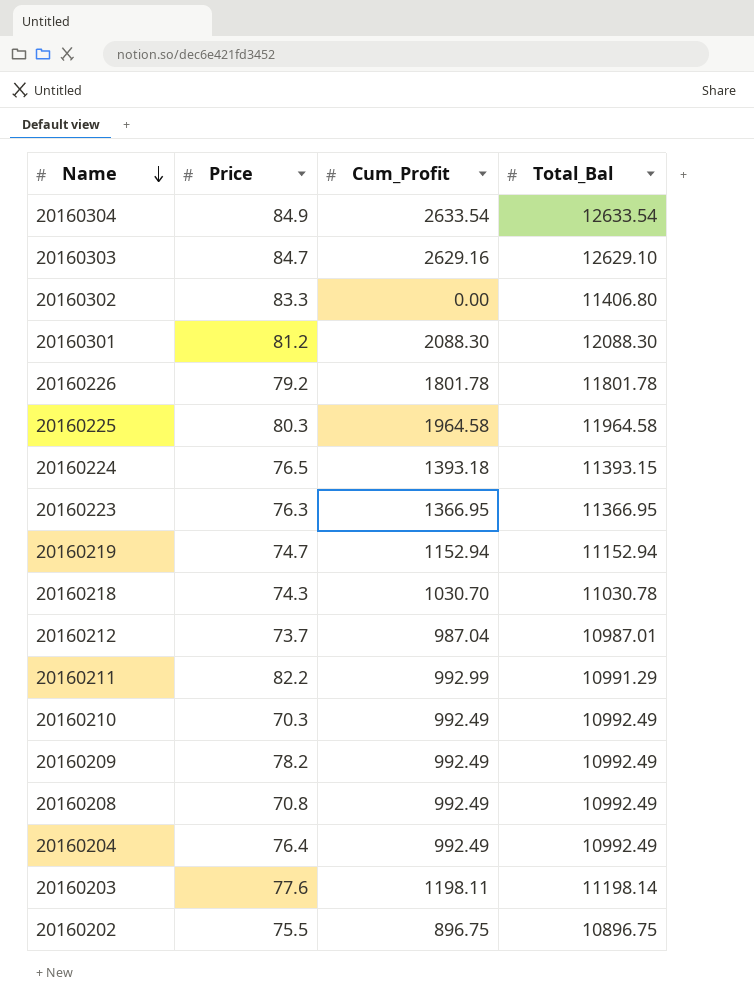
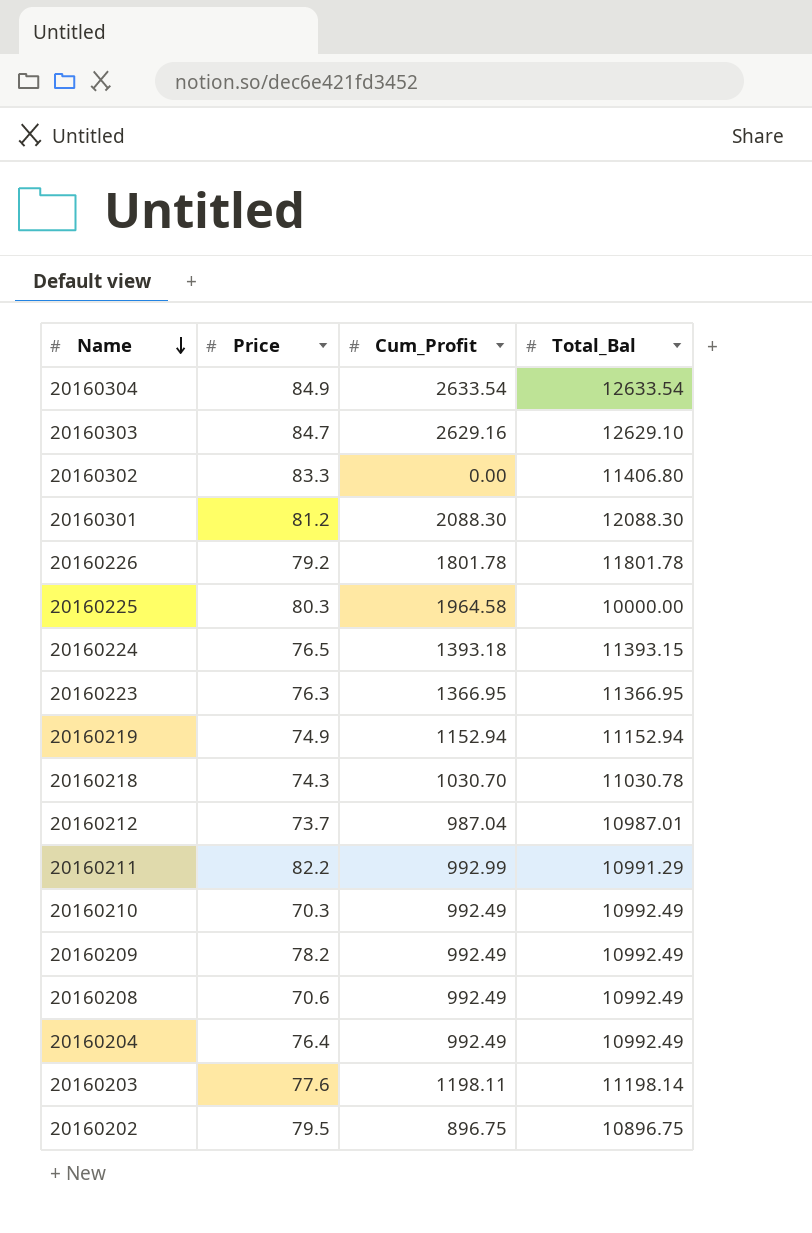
20160225 | Total_Bal: 11964.58 -> 10000.00
20160219 | Price: 74.7 -> 74.9
20160208 | Price: 70.8 -> 70.6
20160202 | Price: 75.5 -> 79.5

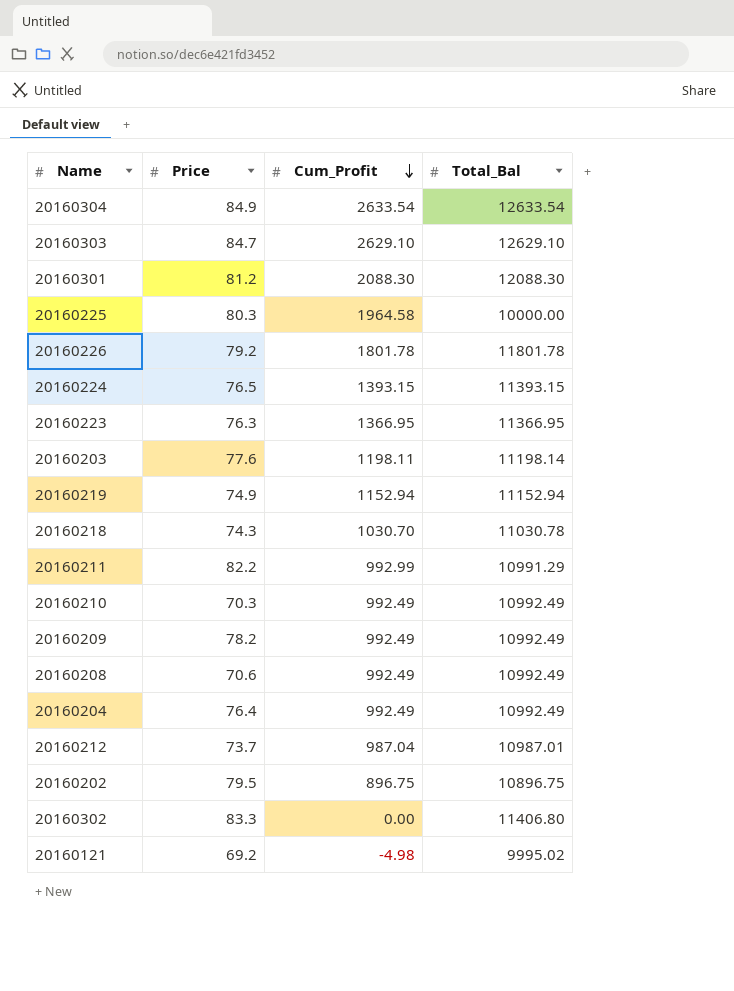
row order: Name descending -> Cum_Profit descending
20160303 | Cum_Profit: 2629.16 -> 2629.10
20160224 | Cum_Profit: 1393.18 -> 1393.15
row 20160121: none -> 69.2 | -4.98 | 9995.02

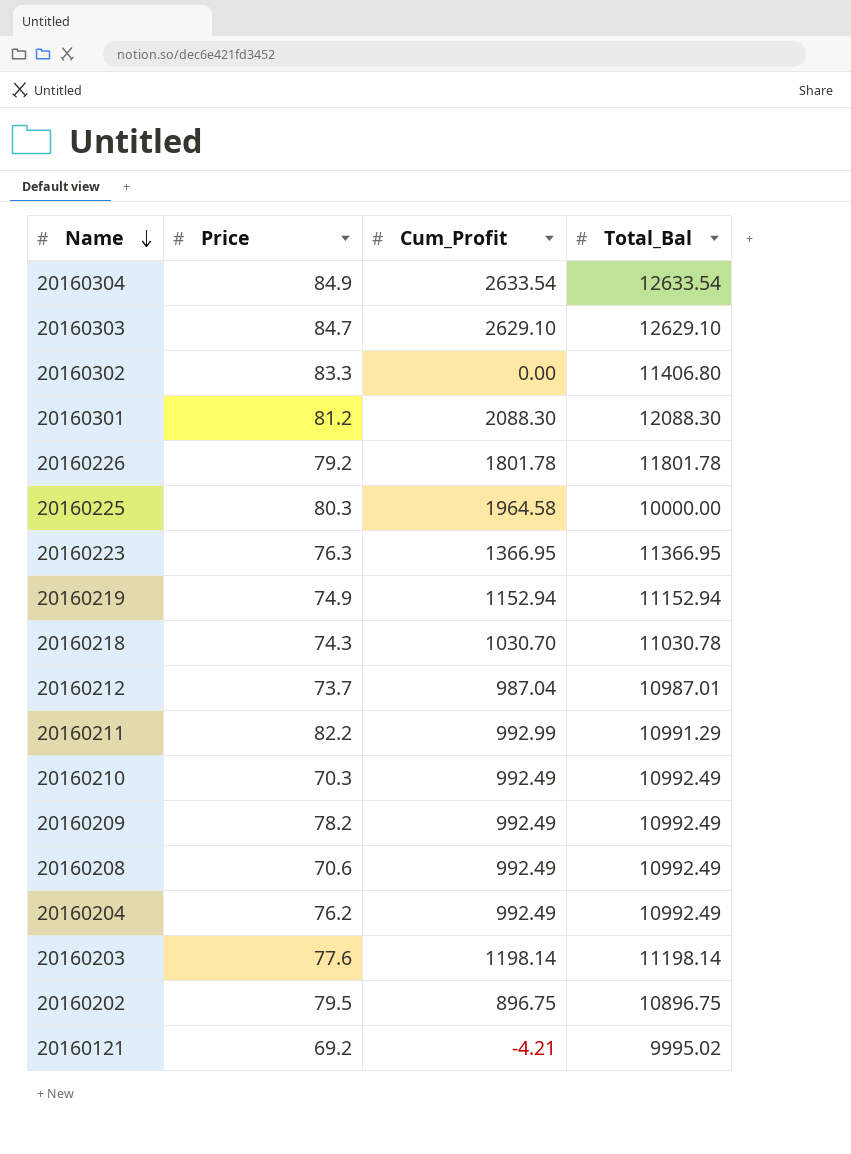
row order: Cum_Profit descending -> Name descending
row 20160224: 76.5 | 1393.15 | 11393.15 -> none
20160204 | Price: 76.4 -> 76.2
20160203 | Cum_Profit: 1198.11 -> 1198.14
20160121 | Cum_Profit: -4.98 -> -4.21

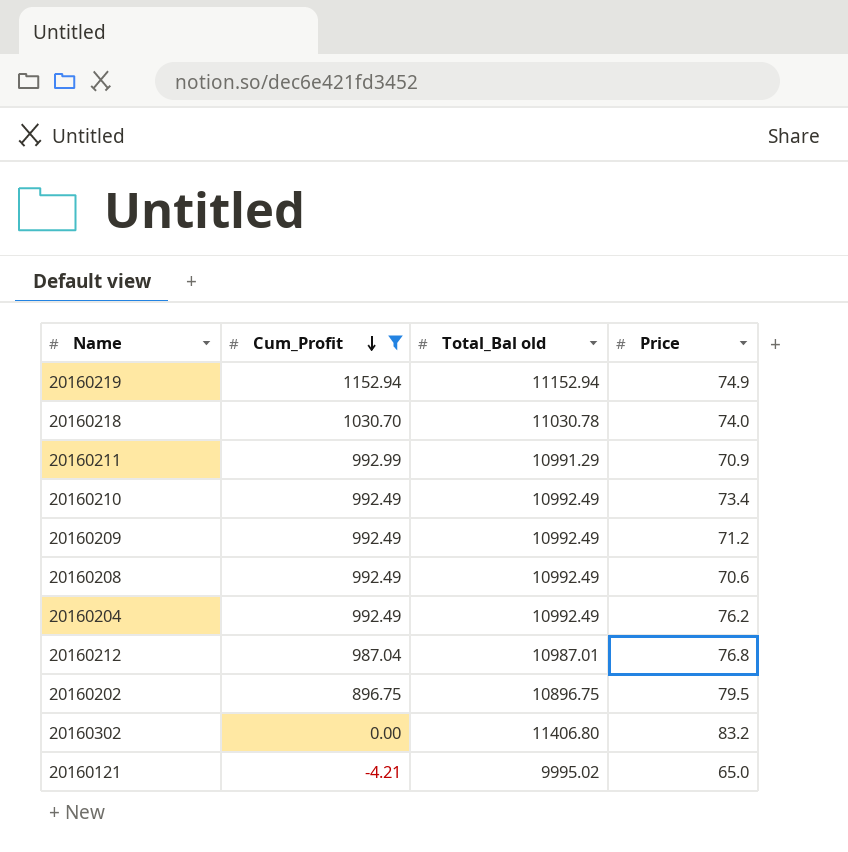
filter: none -> Cum_Profit <= 1152.94
row order: Name descending -> Cum_Profit descending
column name: Total_Bal -> Total_Bal old
column Price | position: 2 -> 4
20160218 | Price: 74.3 -> 74.0
20160211 | Price: 82.2 -> 70.9
20160210 | Price: 70.3 -> 73.4
20160209 | Price: 78.2 -> 71.2
20160212 | Price: 73.7 -> 76.8
20160302 | Price: 83.3 -> 83.2
20160121 | Price: 69.2 -> 65.0

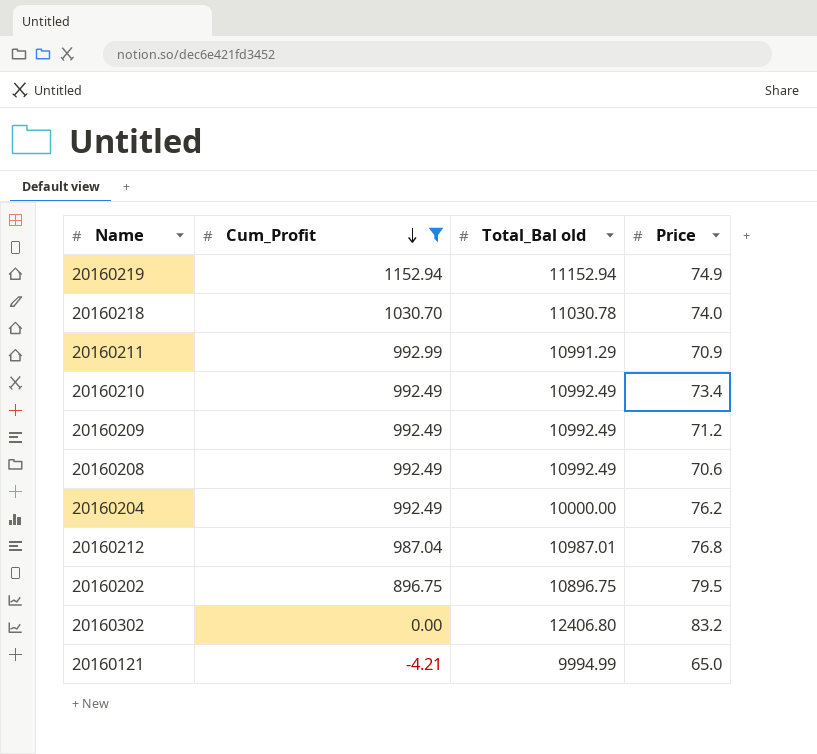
20160204 | Total_Bal old: 10992.49 -> 10000.00
20160302 | Total_Bal old: 11406.80 -> 12406.80
20160121 | Total_Bal old: 9995.02 -> 9994.99

